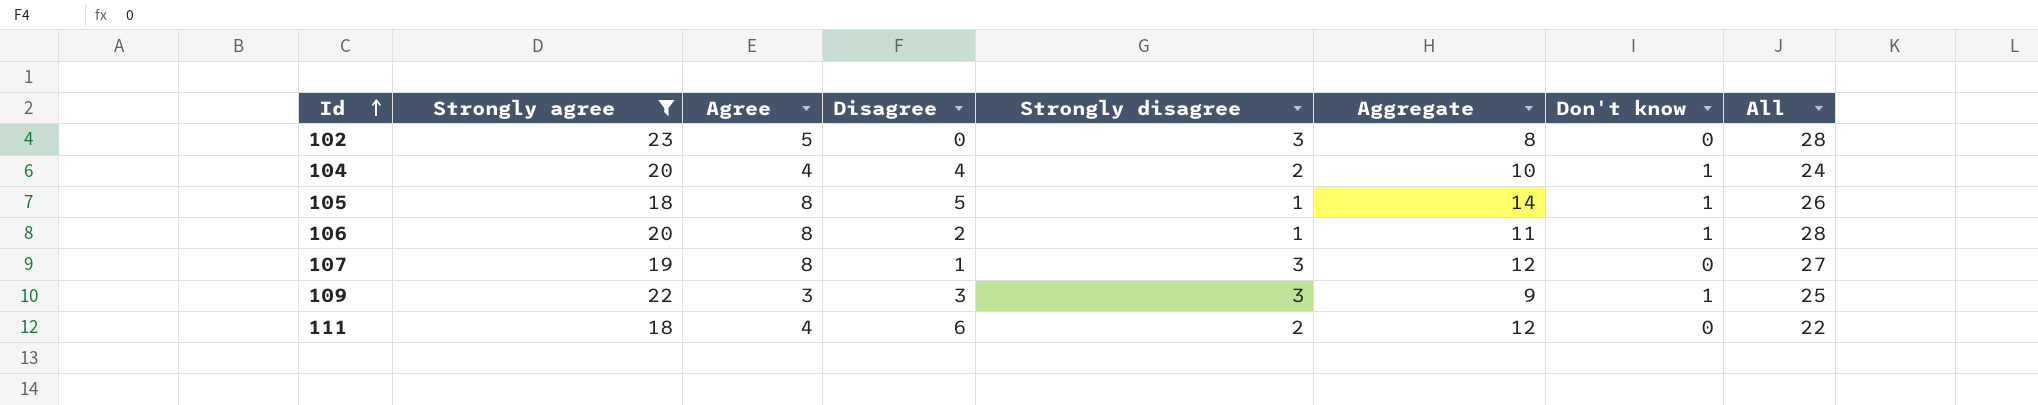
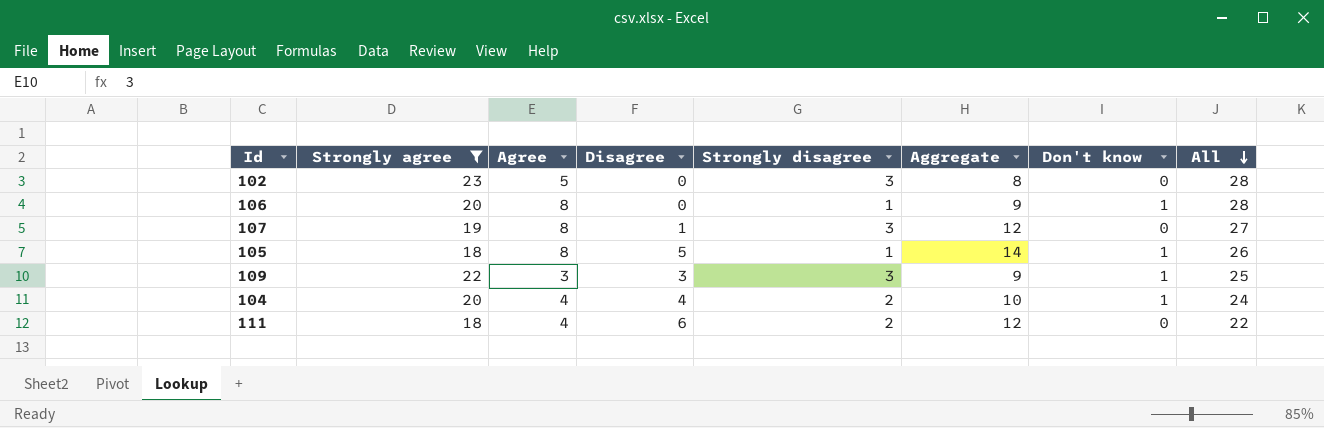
row order: Id ascending -> All descending
106 | Disagree: 2 -> 0
106 | Aggregate: 11 -> 9

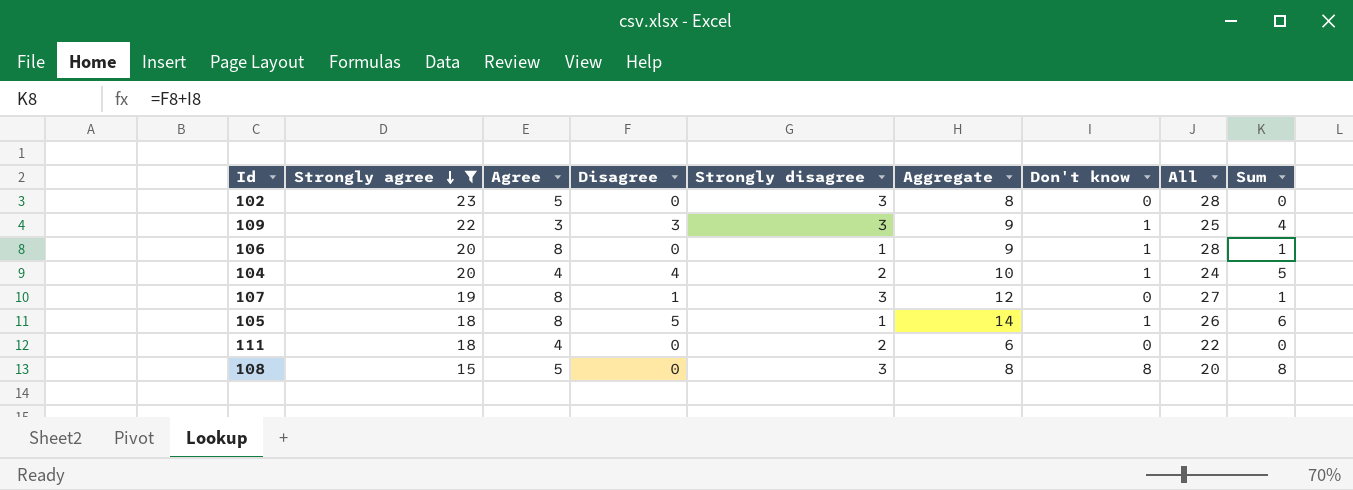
row order: All descending -> Strongly agree descending
column Sum | formula: none -> [Disagree] + [Don't know]
111 | Disagree: 6 -> 0
111 | Aggregate: 12 -> 6
row 108: none -> 15 | 5 | 0 | 3 | 8 | 8 | 20 | 8

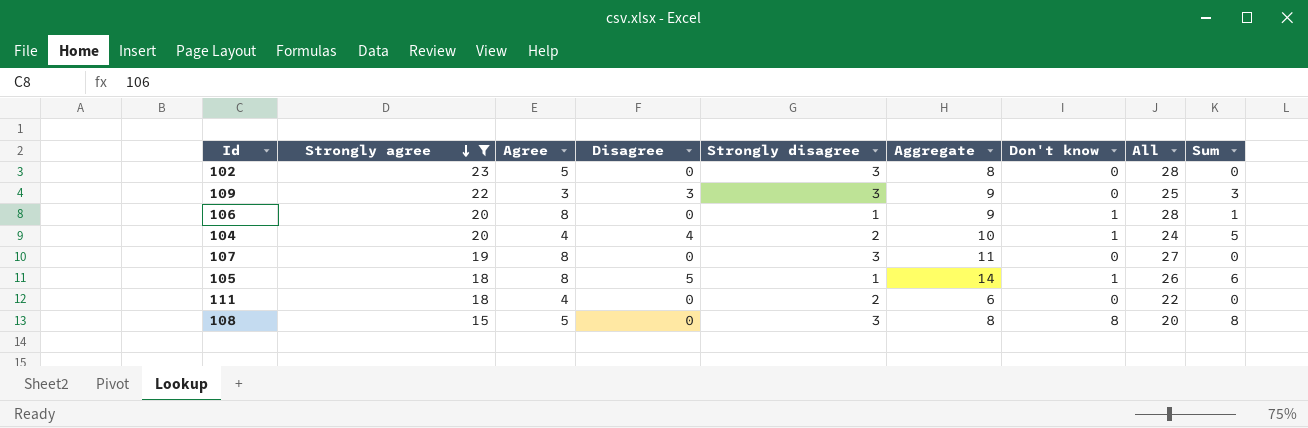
109 | Don't know: 1 -> 0
109 | Sum: 4 -> 3
107 | Disagree: 1 -> 0
107 | Aggregate: 12 -> 11
107 | Sum: 1 -> 0

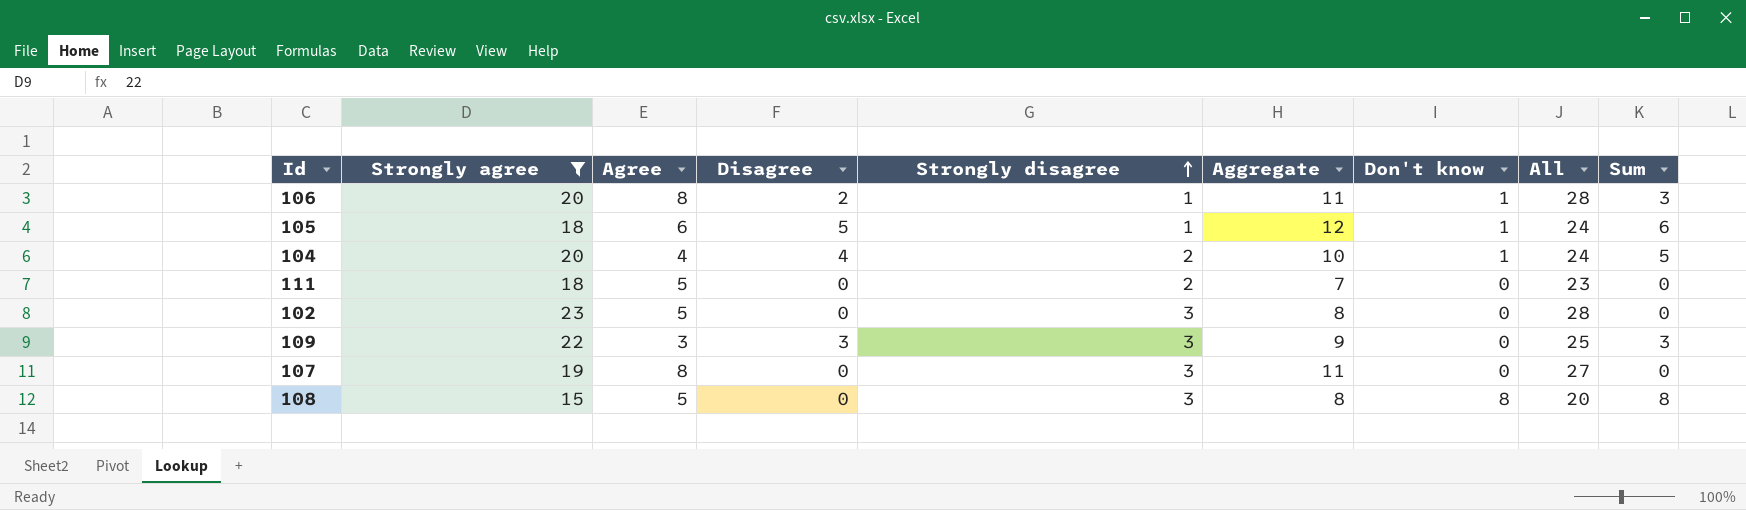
row order: Strongly agree descending -> Strongly disagree ascending
106 | Disagree: 0 -> 2
106 | Aggregate: 9 -> 11
106 | Sum: 1 -> 3
105 | Agree: 8 -> 6
105 | Aggregate: 14 -> 12
105 | All: 26 -> 24
111 | Agree: 4 -> 5
111 | Aggregate: 6 -> 7
111 | All: 22 -> 23

